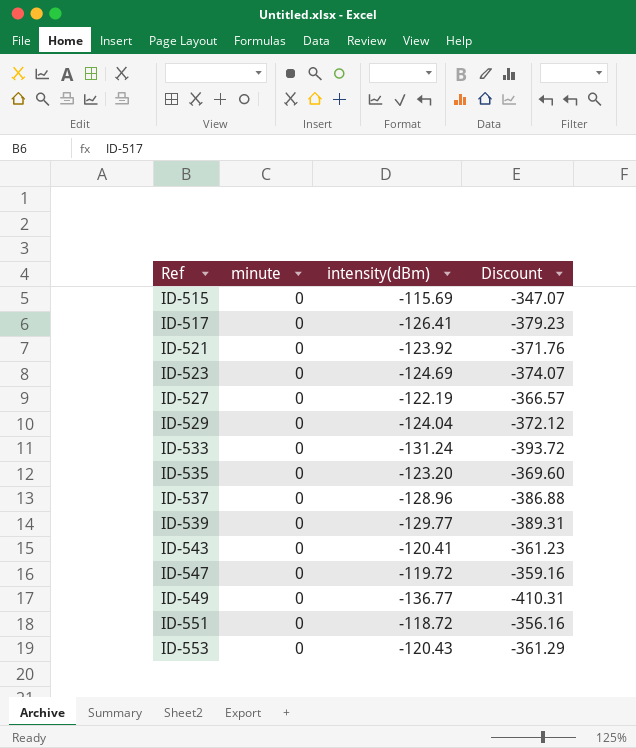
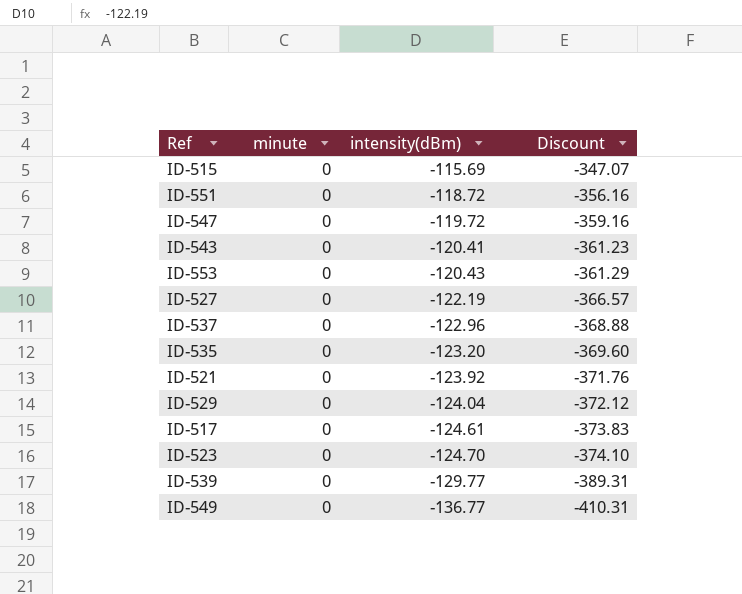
row order: Ref ascending -> intensity(dBm) descending
row ID-533: 0 | -131.24 | -393.72 -> none
ID-537 | intensity(dBm): -128.96 -> -122.96
ID-537 | Discount: -386.88 -> -368.88
ID-517 | intensity(dBm): -126.41 -> -124.61
ID-517 | Discount: -379.23 -> -373.83
ID-523 | intensity(dBm): -124.69 -> -124.70
ID-523 | Discount: -374.07 -> -374.10

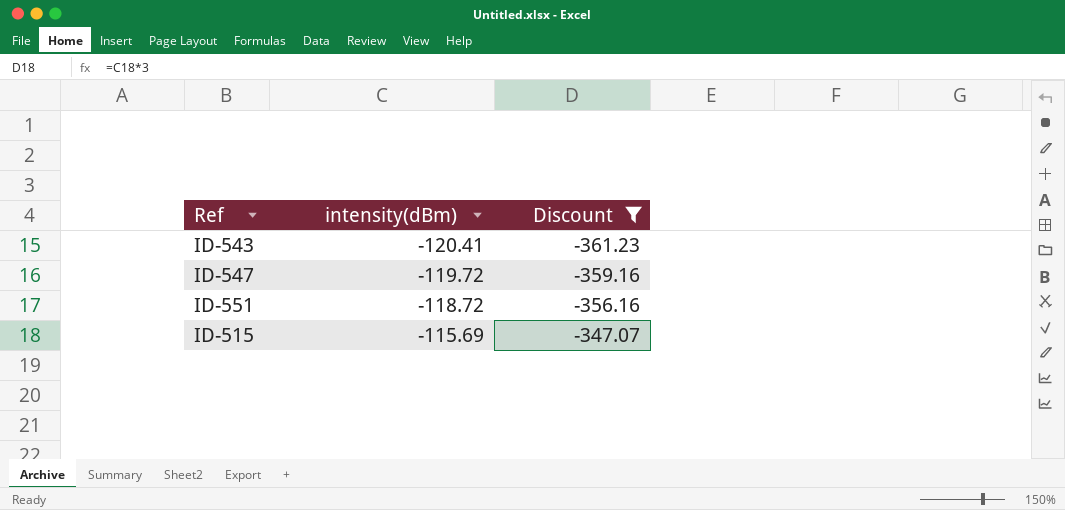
filter: none -> Discount >= -361.23
row order: intensity(dBm) descending -> intensity(dBm) ascending
column minute | position: 2 -> none

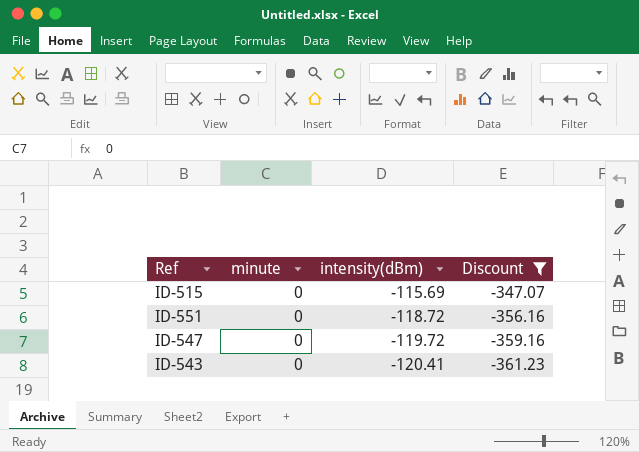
row order: intensity(dBm) ascending -> intensity(dBm) descending
column minute | position: none -> 2

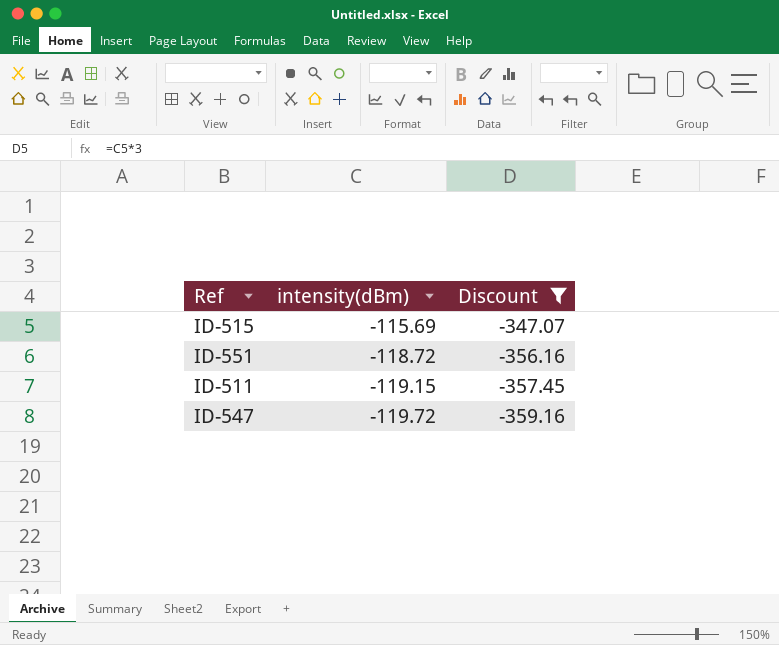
column minute | position: 2 -> none
row ID-543: 0 | -120.41 | -361.23 -> none
row ID-511: none -> -119.15 | -357.45

